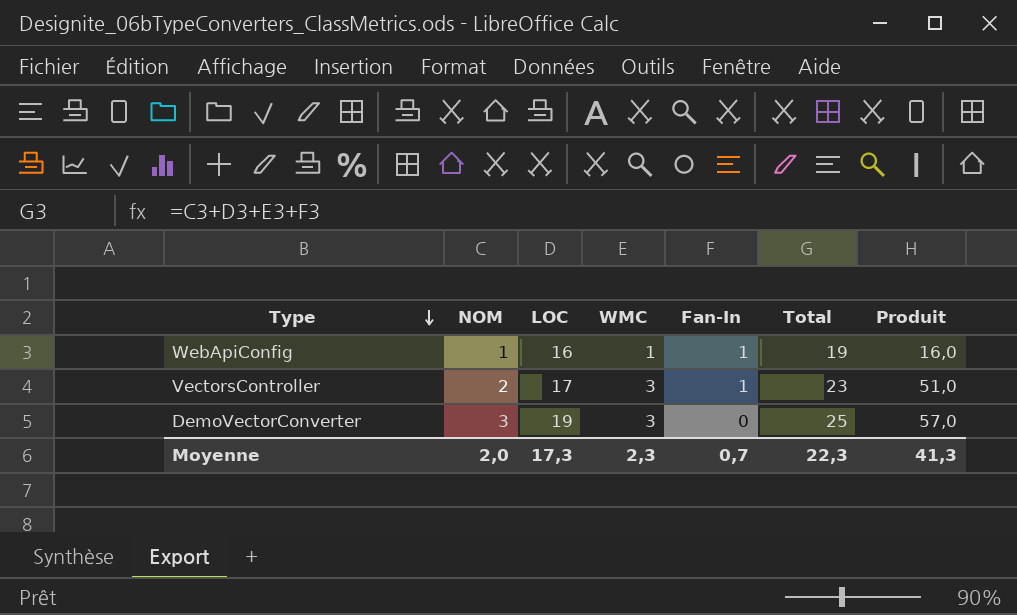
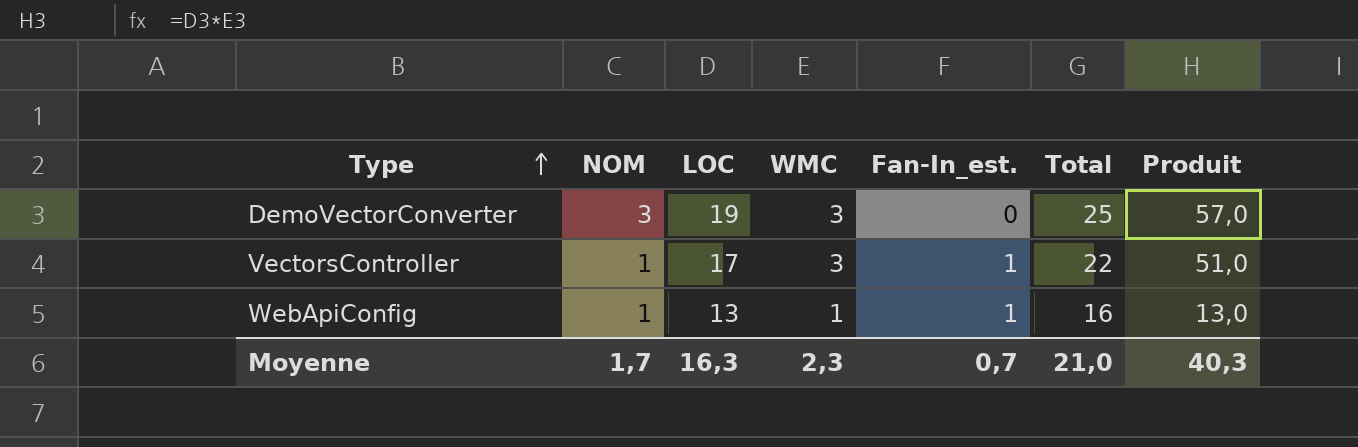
row order: Type descending -> Type ascending
column name: Fan-In -> Fan-In_est.
VectorsController | NOM: 2 -> 1
VectorsController | Total: 23 -> 22
WebApiConfig | LOC: 16 -> 13
WebApiConfig | Total: 19 -> 16
WebApiConfig | Produit: 16,0 -> 13,0
Moyenne | NOM: 2,0 -> 1,7
Moyenne | LOC: 17,3 -> 16,3
Moyenne | Total: 22,3 -> 21,0
Moyenne | Produit: 41,3 -> 40,3

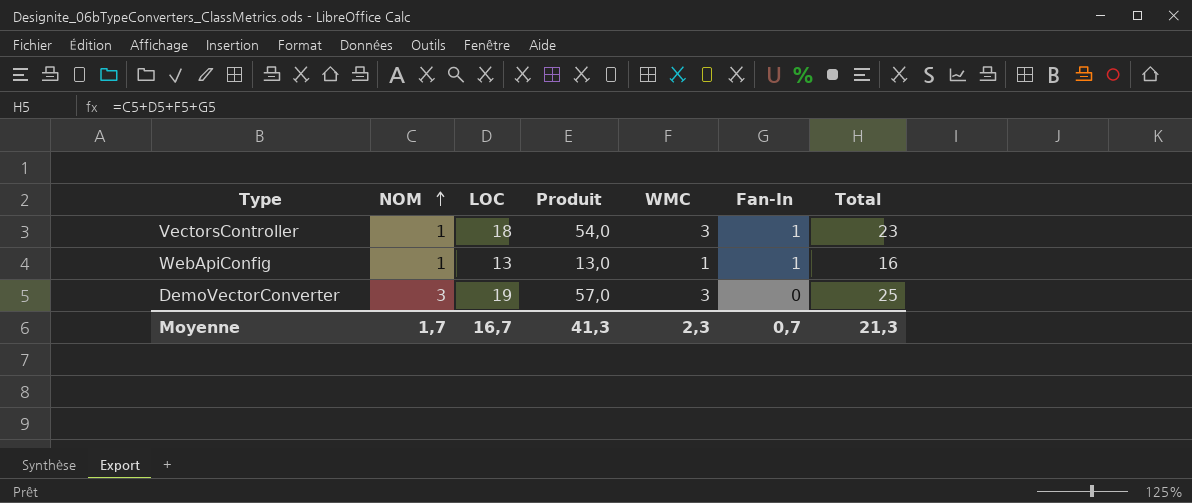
row order: Type ascending -> NOM ascending
column Produit | position: 7 -> 4
column name: Fan-In_est. -> Fan-In
VectorsController | LOC: 17 -> 18
VectorsController | Produit: 51,0 -> 54,0
VectorsController | Total: 22 -> 23
Moyenne | LOC: 16,3 -> 16,7
Moyenne | Produit: 40,3 -> 41,3
Moyenne | Total: 21,0 -> 21,3

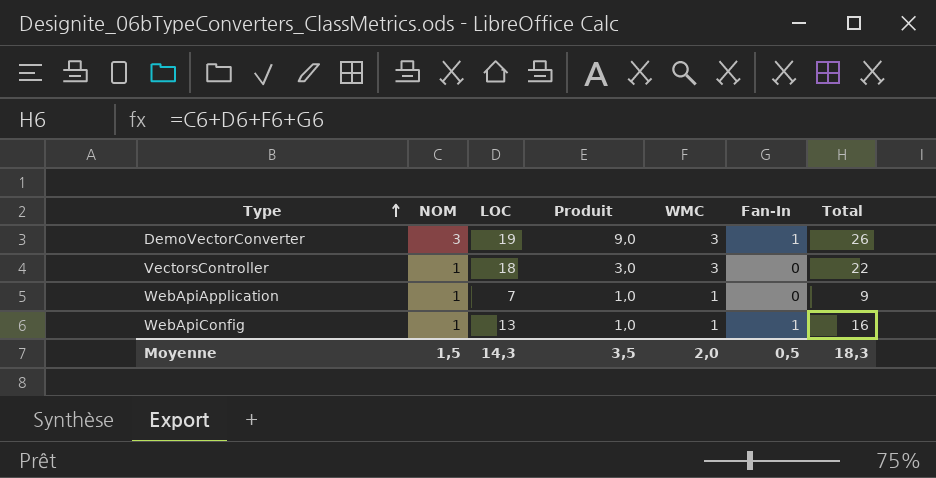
row order: NOM ascending -> Type ascending
column Produit | formula: [LOC] * [WMC] -> [NOM] * [WMC]
DemoVectorConverter | Fan-In: 0 -> 1
DemoVectorConverter | Total: 25 -> 26
VectorsController | Fan-In: 1 -> 0
VectorsController | Total: 23 -> 22
row WebApiApplication: none -> 1 | 7 | 1,0 | 1 | 0 | 9
Moyenne | NOM: 1,7 -> 1,5
Moyenne | LOC: 16,7 -> 14,3
Moyenne | Produit: 41,3 -> 3,5
Moyenne | WMC: 2,3 -> 2,0
Moyenne | Fan-In: 0,7 -> 0,5
Moyenne | Total: 21,3 -> 18,3

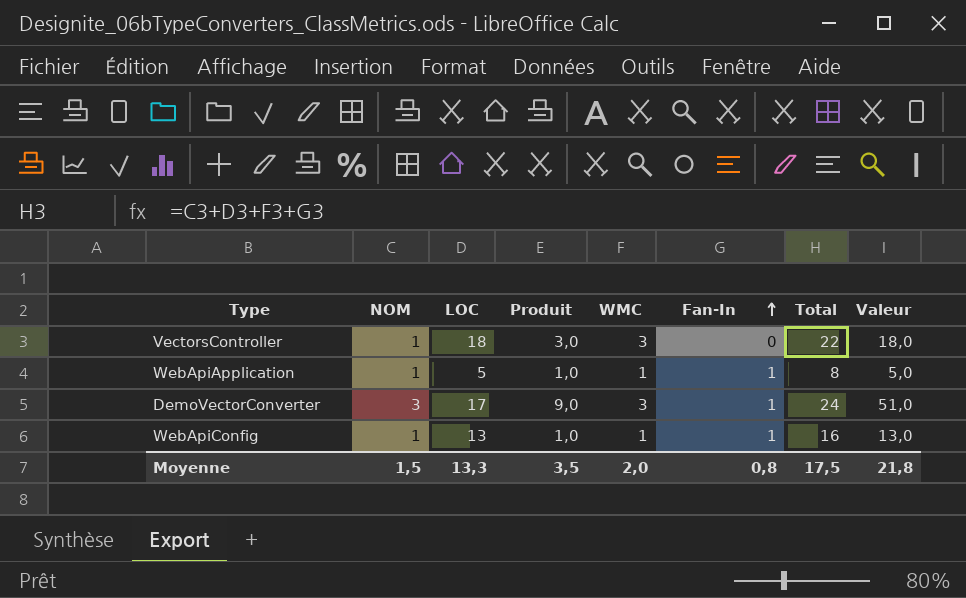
row order: Type ascending -> Fan-In ascending
column Valeur | formula: none -> [NOM] * [LOC]
WebApiApplication | LOC: 7 -> 5
WebApiApplication | Fan-In: 0 -> 1
WebApiApplication | Total: 9 -> 8
DemoVectorConverter | LOC: 19 -> 17
DemoVectorConverter | Total: 26 -> 24
Moyenne | LOC: 14,3 -> 13,3
Moyenne | Fan-In: 0,5 -> 0,8
Moyenne | Total: 18,3 -> 17,5

